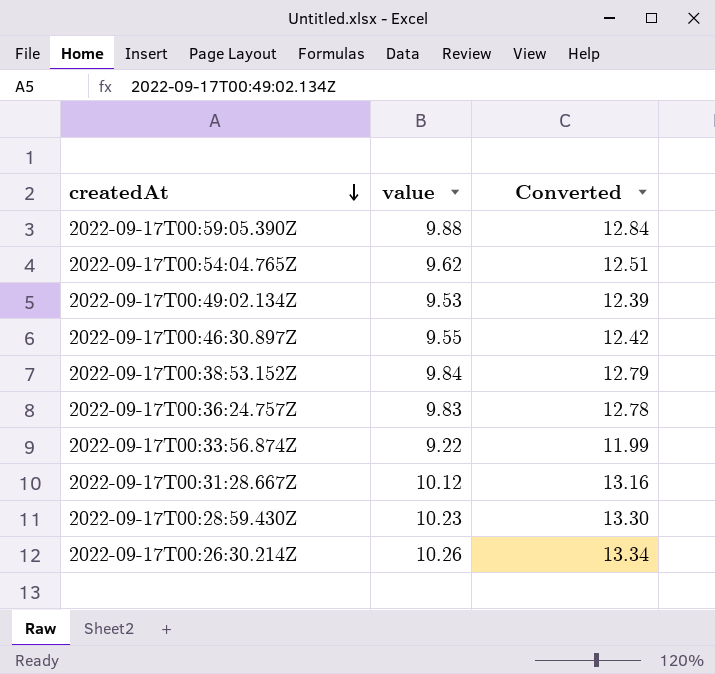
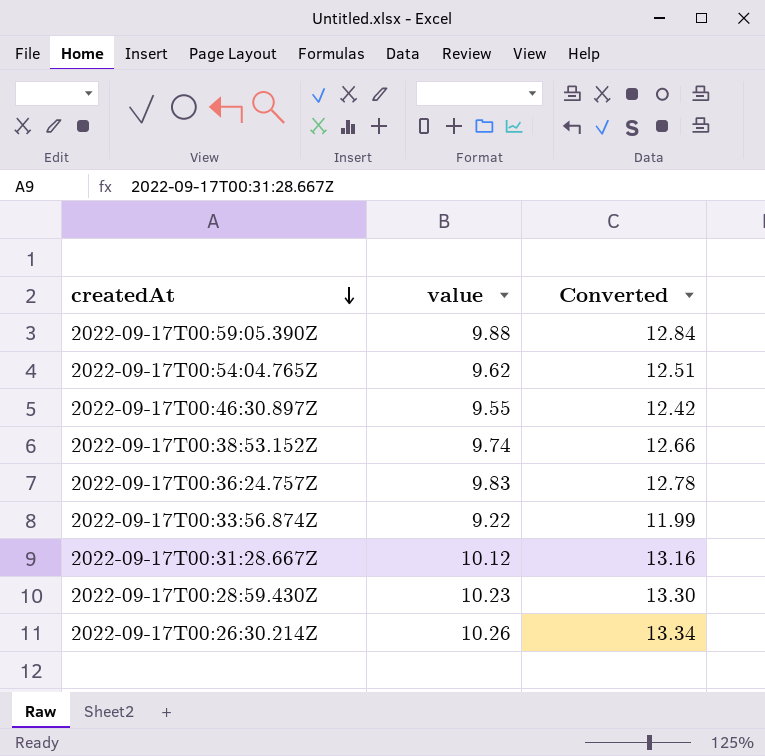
row 2022-09-17T00:49:02.134Z: 9.53 | 12.39 -> none
2022-09-17T00:38:53.152Z | value: 9.84 -> 9.74
2022-09-17T00:38:53.152Z | Converted: 12.79 -> 12.66

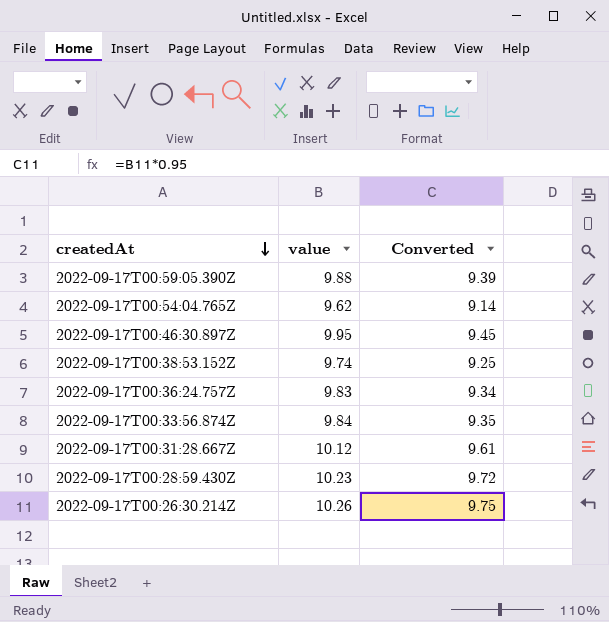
column Converted | formula: [value] * 1.3 -> [value] * 0.95
2022-09-17T00:46:30.897Z | value: 9.55 -> 9.95
2022-09-17T00:33:56.874Z | value: 9.22 -> 9.84

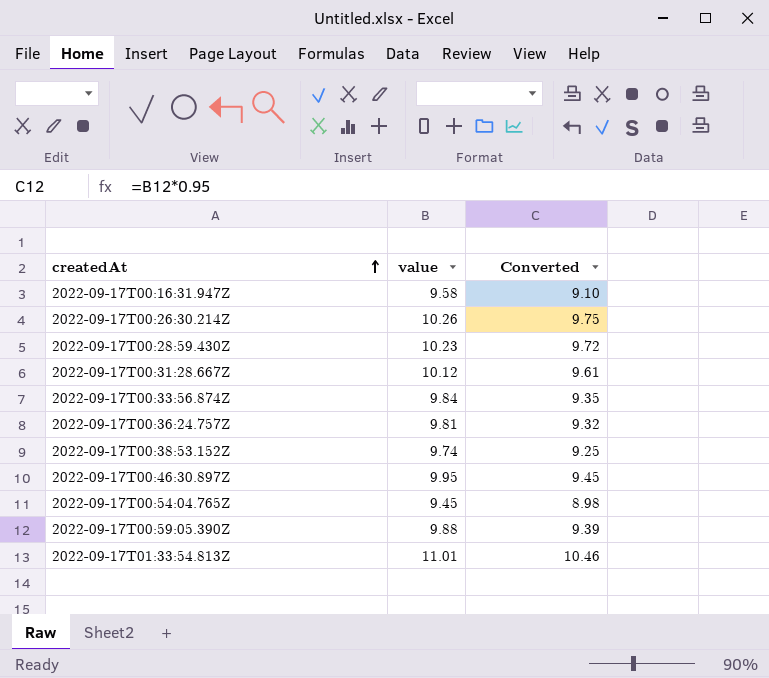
row order: createdAt descending -> createdAt ascending
row 2022-09-17T00:16:31.947Z: none -> 9.58 | 9.10
2022-09-17T00:36:24.757Z | value: 9.83 -> 9.81
2022-09-17T00:36:24.757Z | Converted: 9.34 -> 9.32
2022-09-17T00:54:04.765Z | value: 9.62 -> 9.45
2022-09-17T00:54:04.765Z | Converted: 9.14 -> 8.98
row 2022-09-17T01:33:54.813Z: none -> 11.01 | 10.46

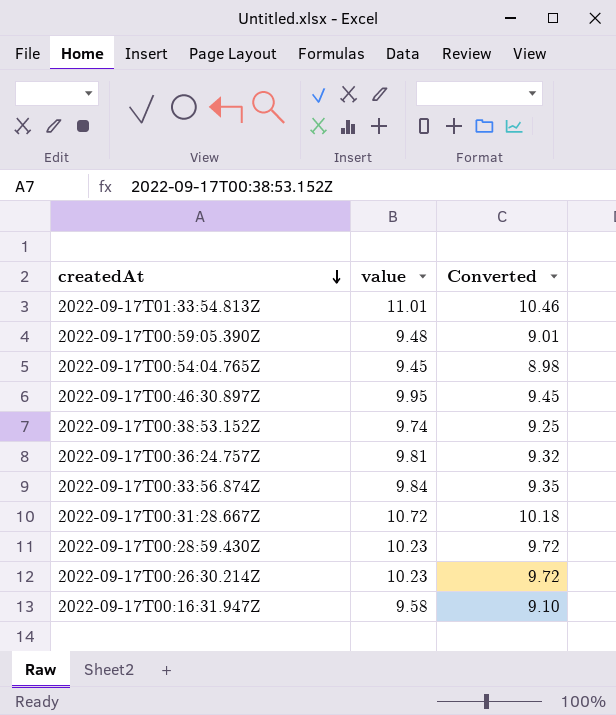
row order: createdAt ascending -> createdAt descending
2022-09-17T00:59:05.390Z | value: 9.88 -> 9.48
2022-09-17T00:59:05.390Z | Converted: 9.39 -> 9.01
2022-09-17T00:31:28.667Z | value: 10.12 -> 10.72
2022-09-17T00:31:28.667Z | Converted: 9.61 -> 10.18
2022-09-17T00:26:30.214Z | value: 10.26 -> 10.23
2022-09-17T00:26:30.214Z | Converted: 9.75 -> 9.72

